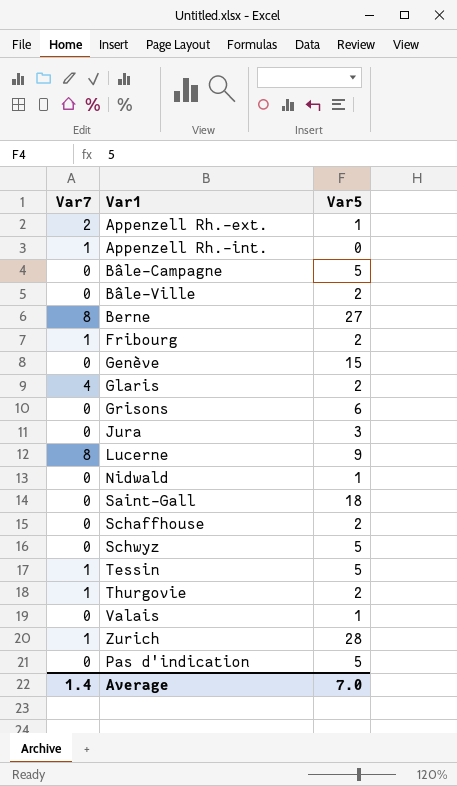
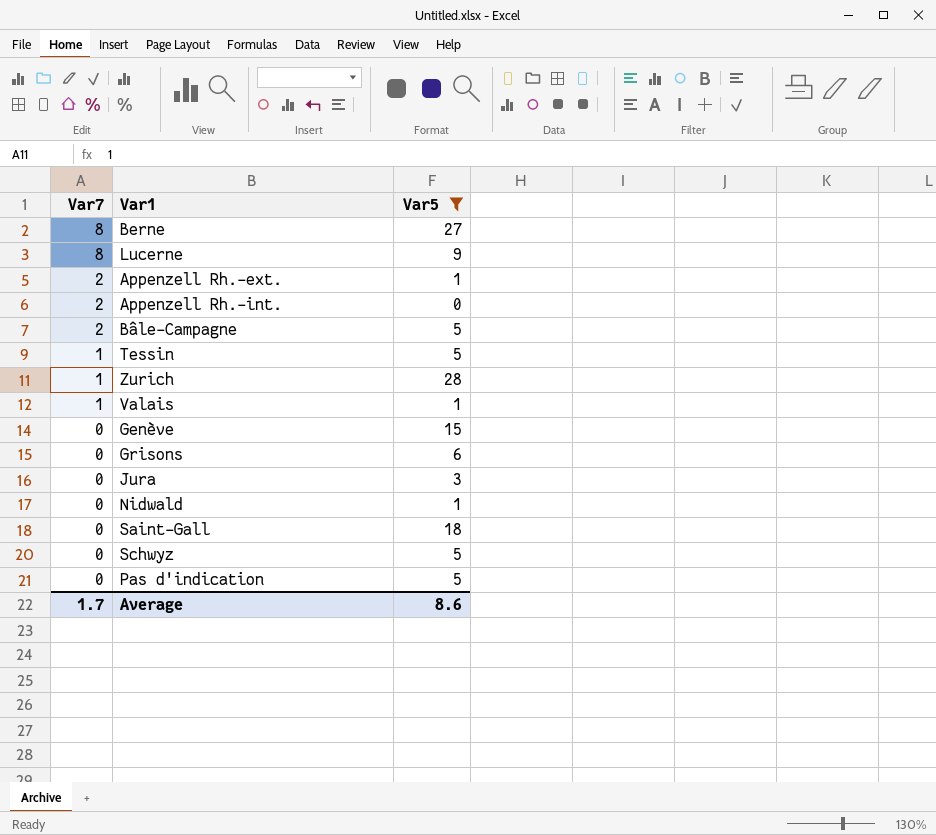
filter: none -> Var5 != 2
row order: none -> Var7 descending
Appenzell Rh.-int. | Var7: 1 -> 2
Bâle-Campagne | Var7: 0 -> 2
Valais | Var7: 0 -> 1
Average | Var7: 1.4 -> 1.7
Average | Var5: 7.0 -> 8.6

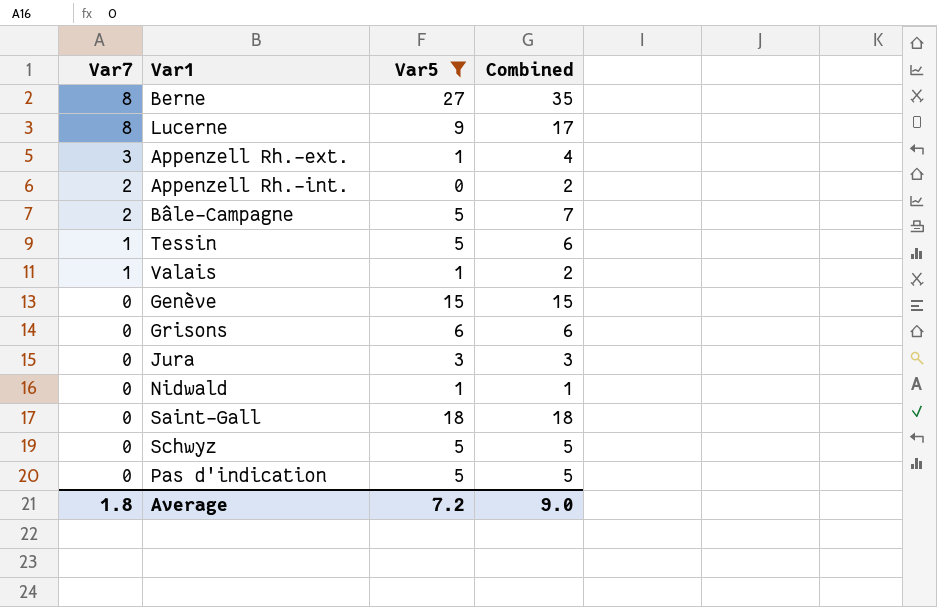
column Combined | formula: none -> [Var7] + [Var5]
row Zurich: 1 | 28 -> none
Appenzell Rh.-ext. | Var7: 2 -> 3
Average | Var7: 1.7 -> 1.8
Average | Var5: 8.6 -> 7.2

